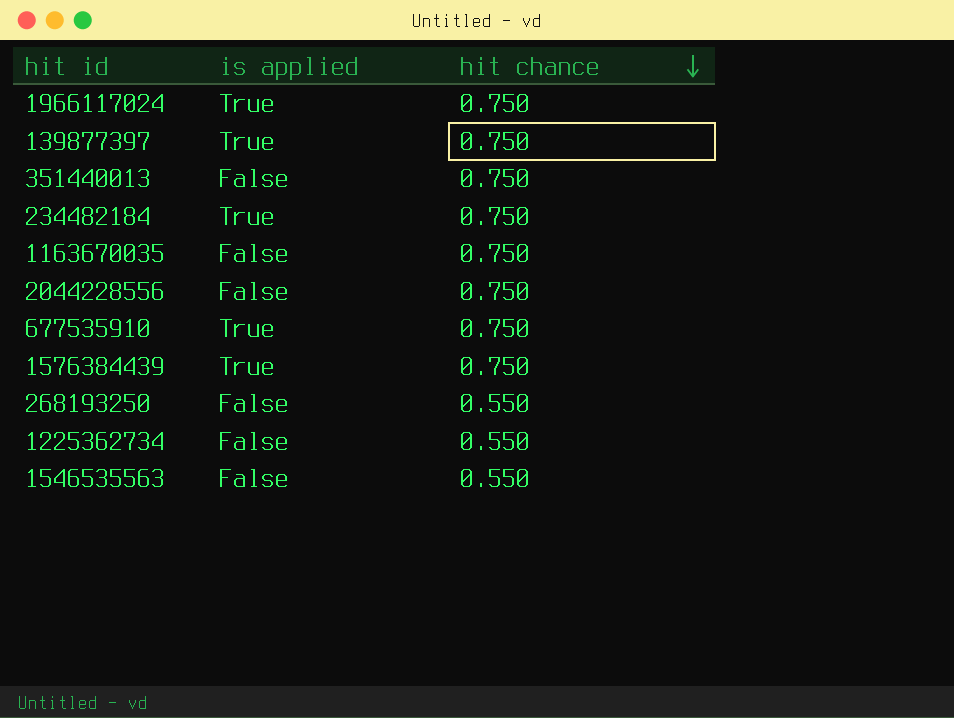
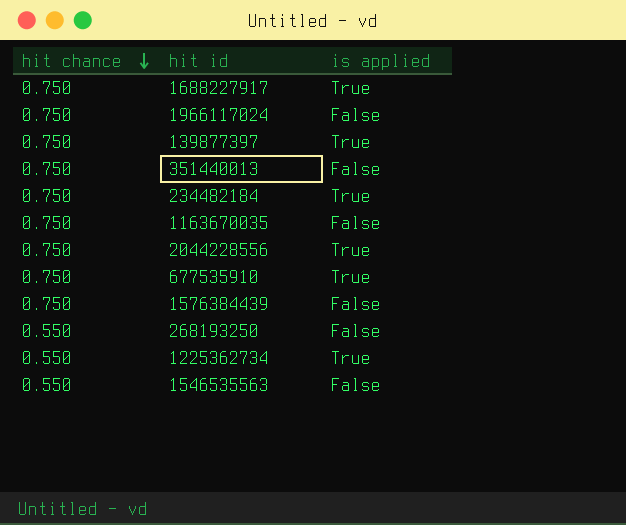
column hit chance | position: 3 -> 1
row 1688227917: none -> 0.750 | True
1966117024 | is applied: True -> False
2044228556 | is applied: False -> True
1576384439 | is applied: True -> False
1225362734 | is applied: False -> True

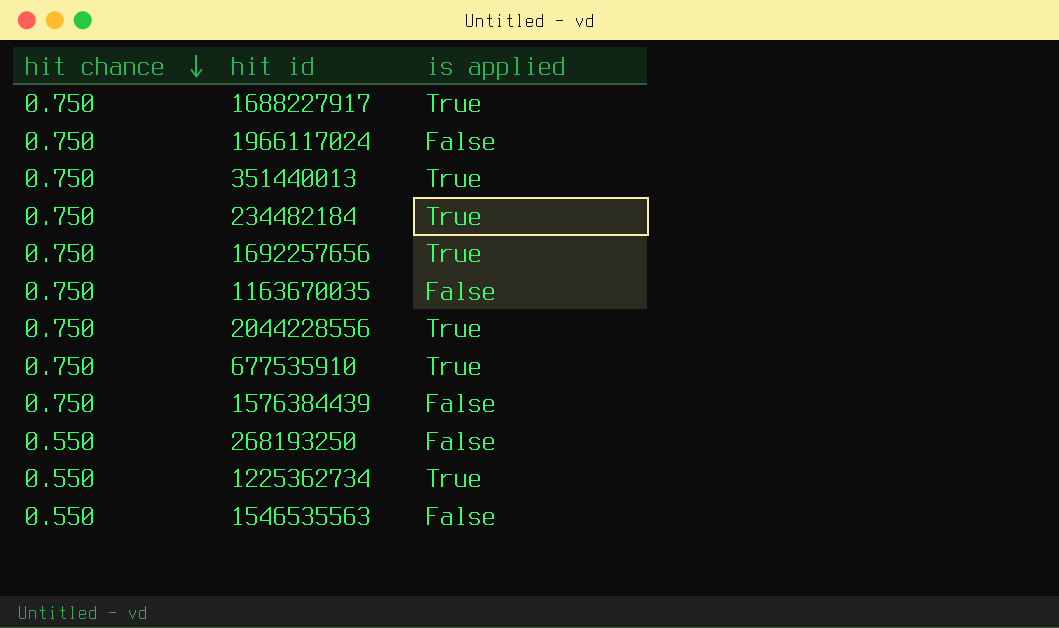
row 139877397: 0.750 | True -> none
351440013 | is applied: False -> True
row 1692257656: none -> 0.750 | True

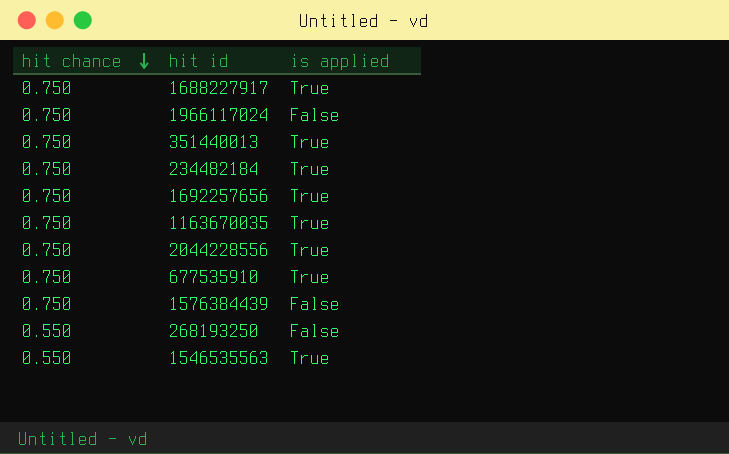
row 1225362734: 0.550 | True -> none
1163670035 | is applied: False -> True
1546535563 | is applied: False -> True

